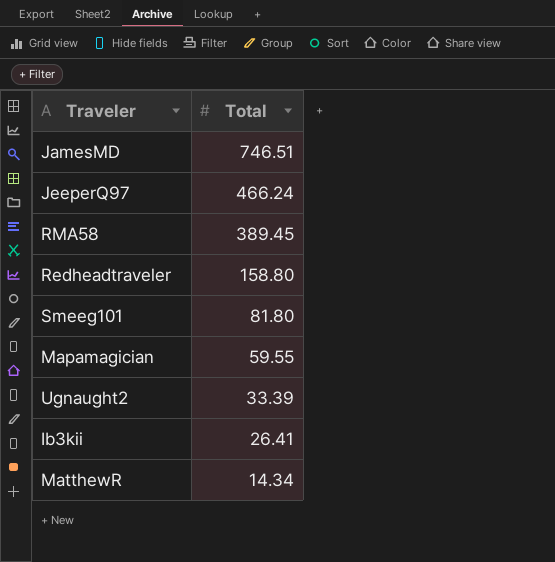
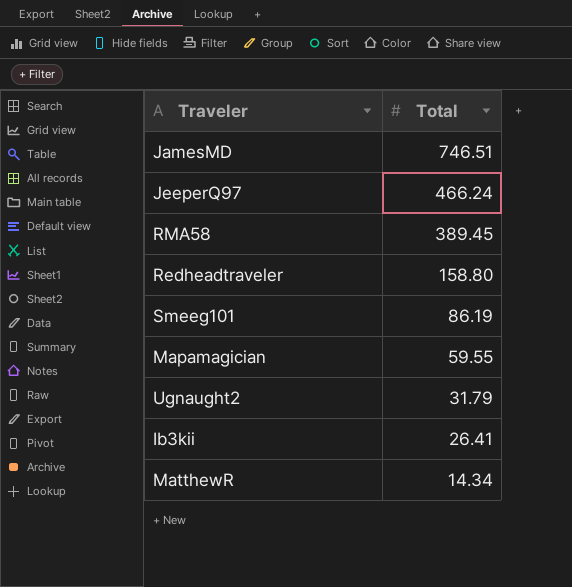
Smeeg101 | Total: 81.80 -> 86.19
Ugnaught2 | Total: 33.39 -> 31.79

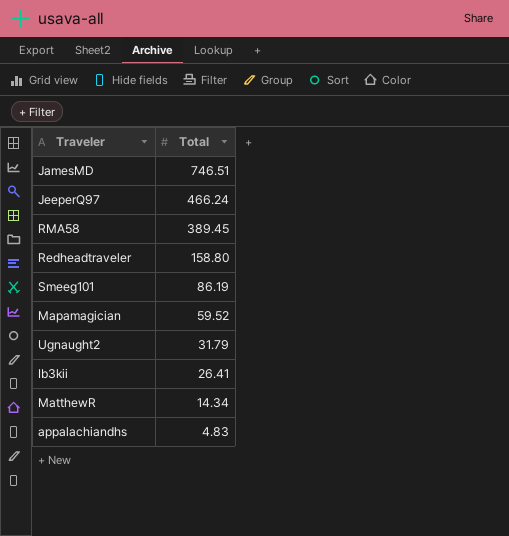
Mapamagician | Total: 59.55 -> 59.52
row appalachiandhs: none -> 4.83

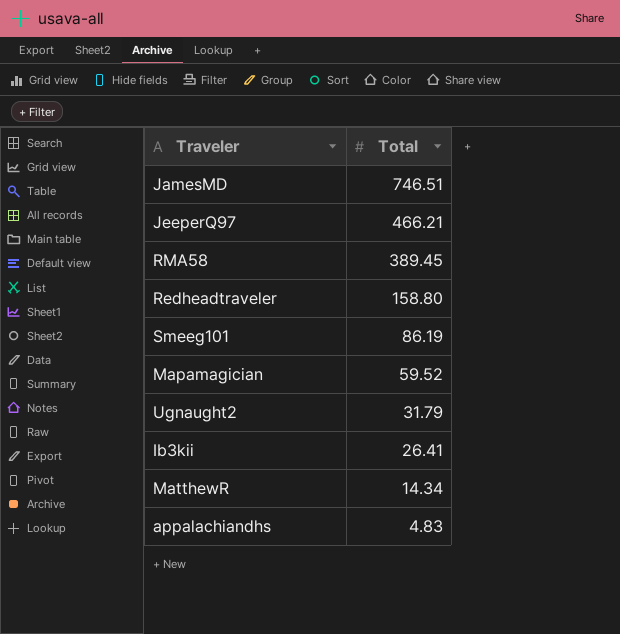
JeeperQ97 | Total: 466.24 -> 466.21

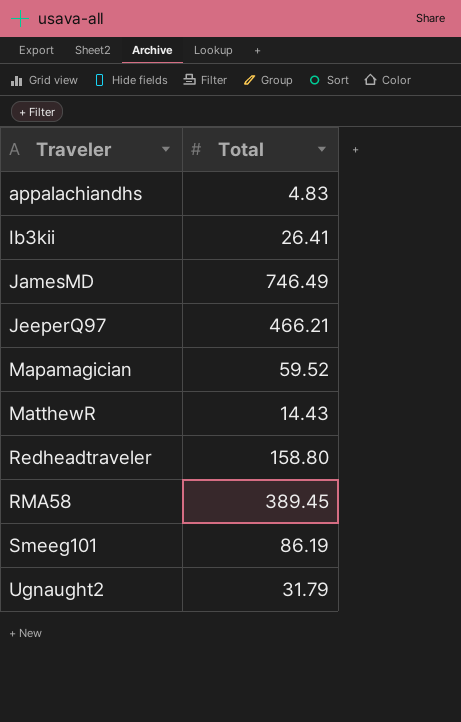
row order: Total descending -> Traveler ascending
JamesMD | Total: 746.51 -> 746.49
MatthewR | Total: 14.34 -> 14.43

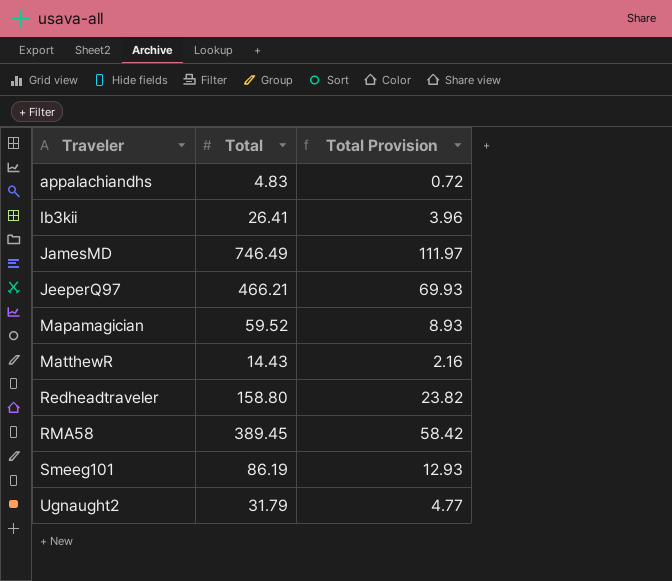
column Total Provision | formula: none -> [Total] * 0.15

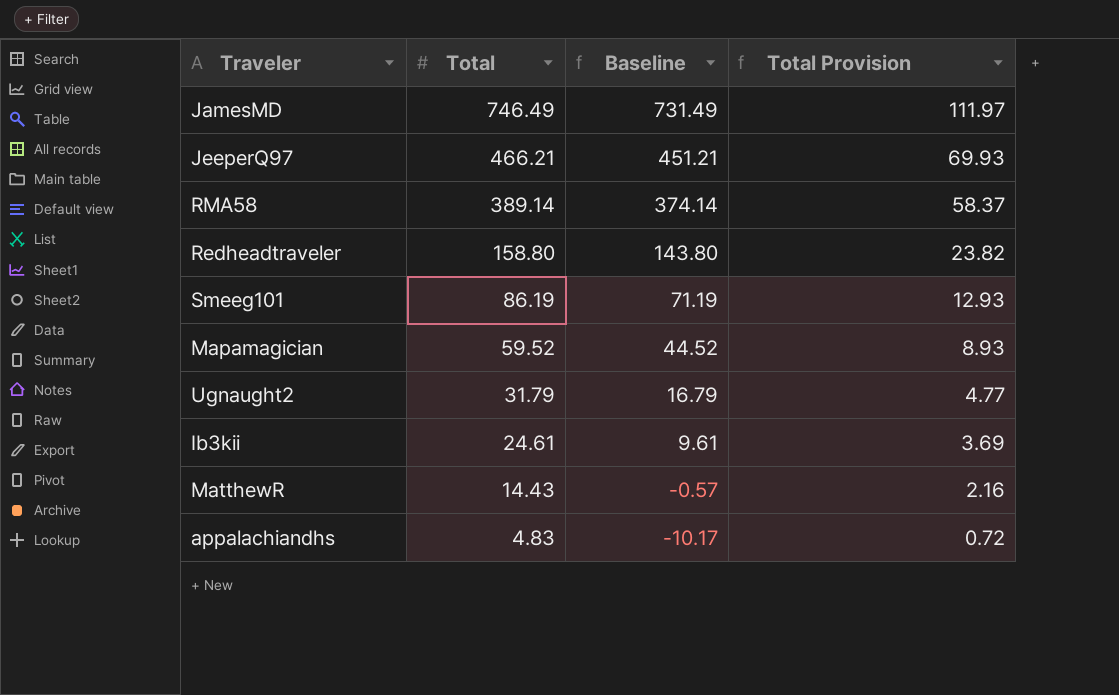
row order: Traveler ascending -> Total descending
column Baseline | formula: none -> [Total] - 15
RMA58 | Total: 389.45 -> 389.14
RMA58 | Total Provision: 58.42 -> 58.37
Ib3kii | Total: 26.41 -> 24.61
Ib3kii | Total Provision: 3.96 -> 3.69

